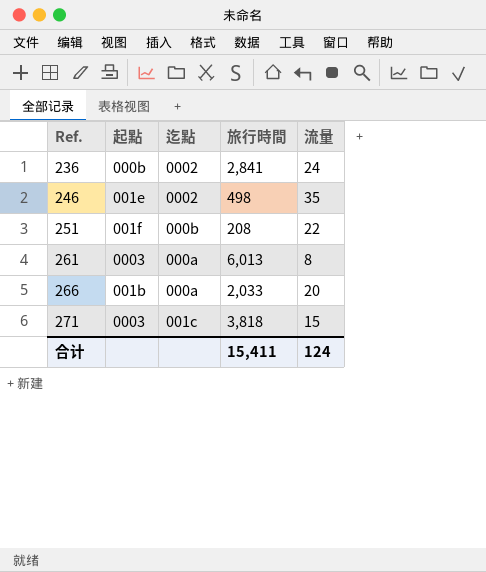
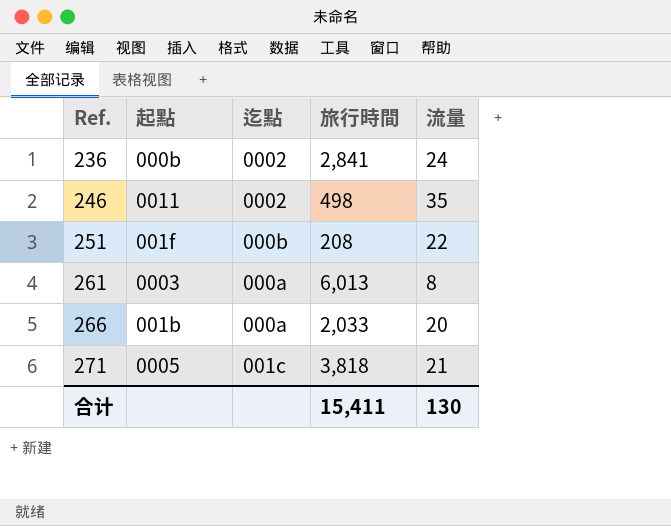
246 | 起點: 001e -> 0011
271 | 起點: 0003 -> 0005
271 | 流量: 15 -> 21
合计 | 流量: 124 -> 130

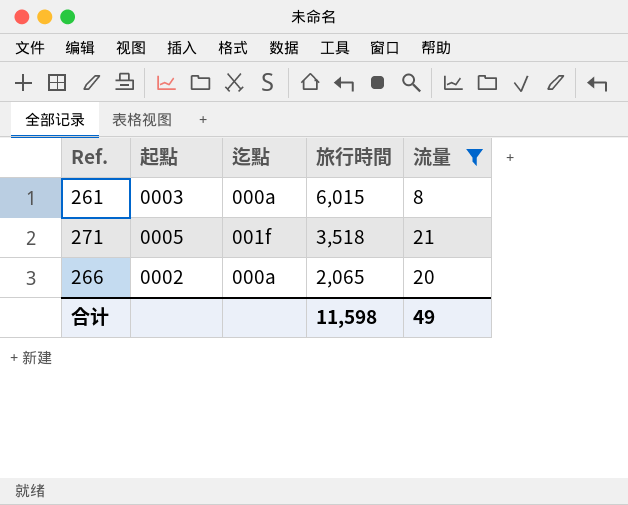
filter: none -> 流量 <= 21
row order: Ref. ascending -> 旅行時間 descending
261 | 旅行時間: 6,013 -> 6,015
271 | 迄點: 001c -> 001f
271 | 旅行時間: 3,818 -> 3,518
266 | 起點: 001b -> 0002
266 | 旅行時間: 2,033 -> 2,065
合计 | 旅行時間: 15,411 -> 11,598
合计 | 流量: 130 -> 49

